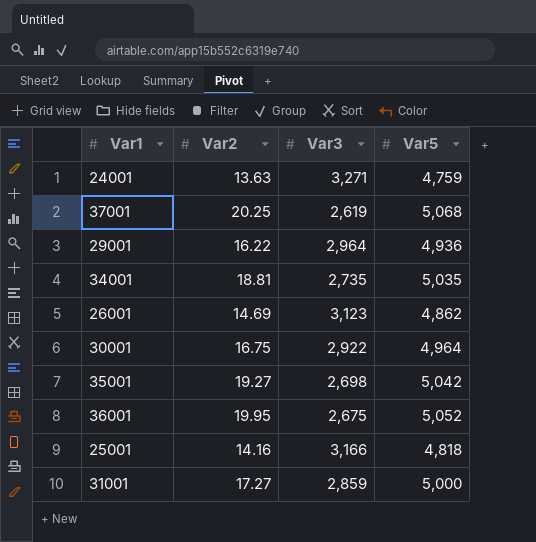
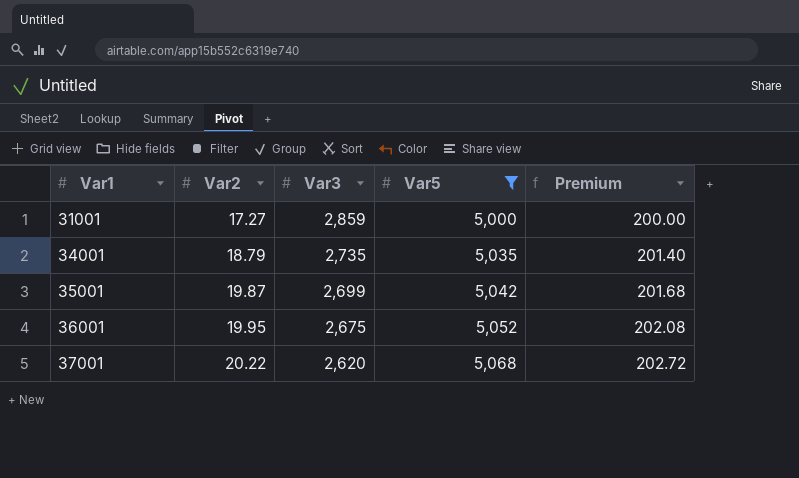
filter: none -> Var5 >= 5,000
row order: none -> Var1 ascending
column Premium | formula: none -> [Var5] * 0.04
34001 | Var2: 18.81 -> 18.79
35001 | Var2: 19.27 -> 19.87
35001 | Var3: 2,698 -> 2,699
37001 | Var2: 20.25 -> 20.22
37001 | Var3: 2,619 -> 2,620

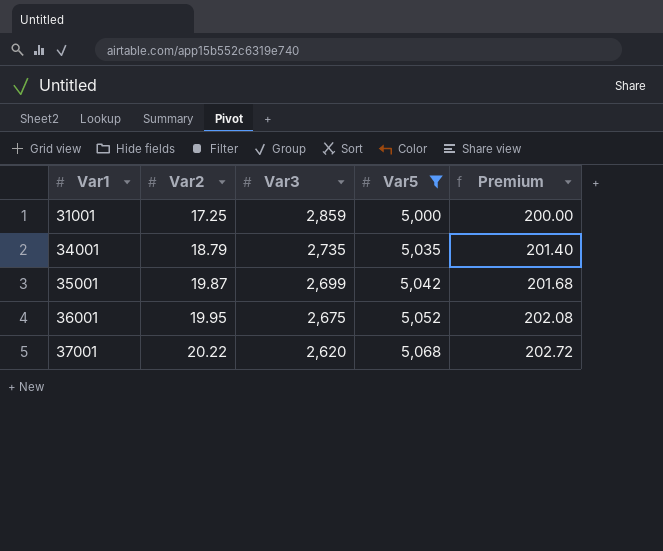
31001 | Var2: 17.27 -> 17.25

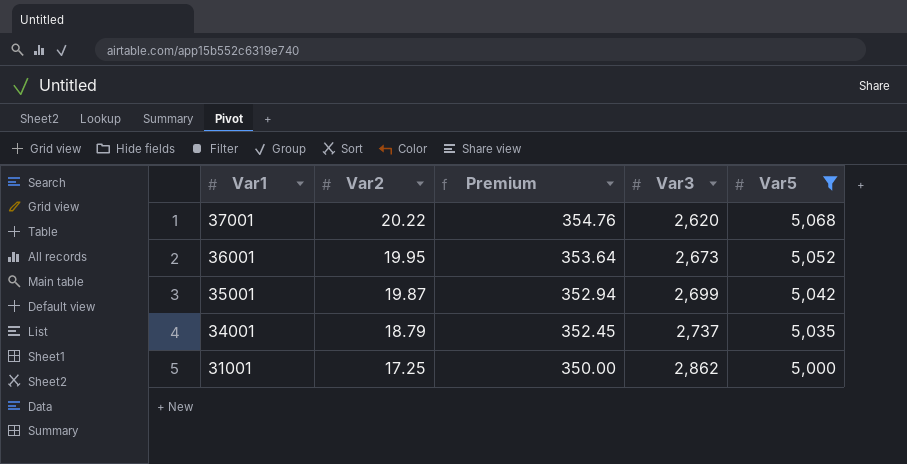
row order: Var1 ascending -> Var1 descending
column Premium | formula: [Var5] * 0.04 -> [Var5] * 0.07
column Premium | position: 5 -> 3
36001 | Var3: 2,675 -> 2,673
34001 | Var3: 2,735 -> 2,737
31001 | Var3: 2,859 -> 2,862

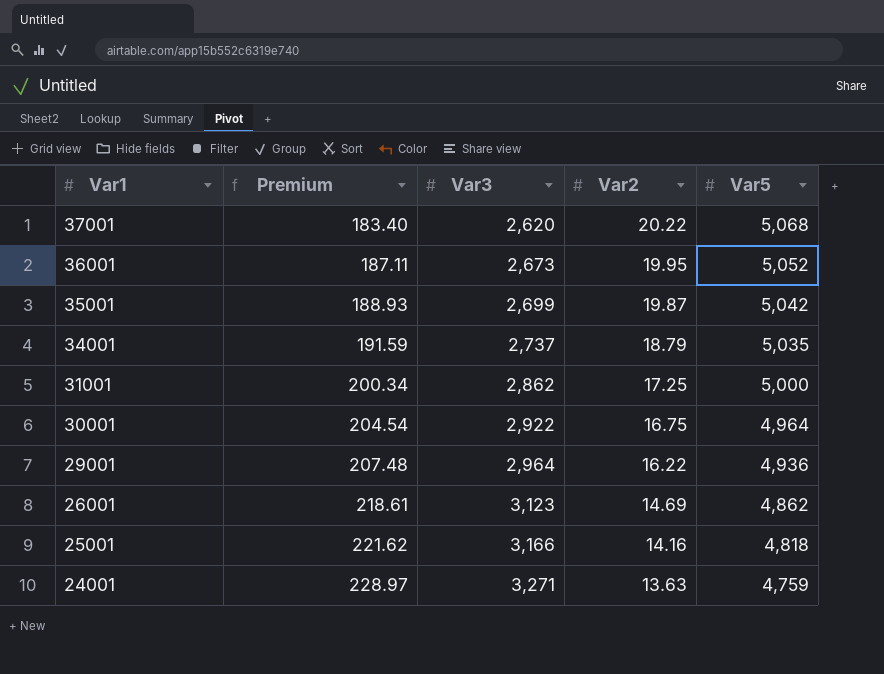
filter: Var5 >= 5,000 -> none
column Premium | formula: [Var5] * 0.07 -> [Var3] * 0.07
column Var2 | position: 2 -> 4

